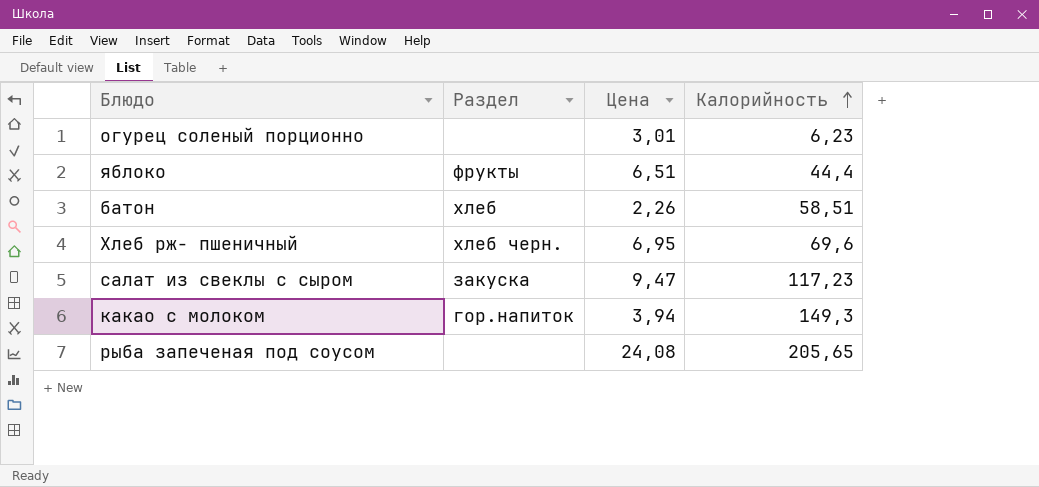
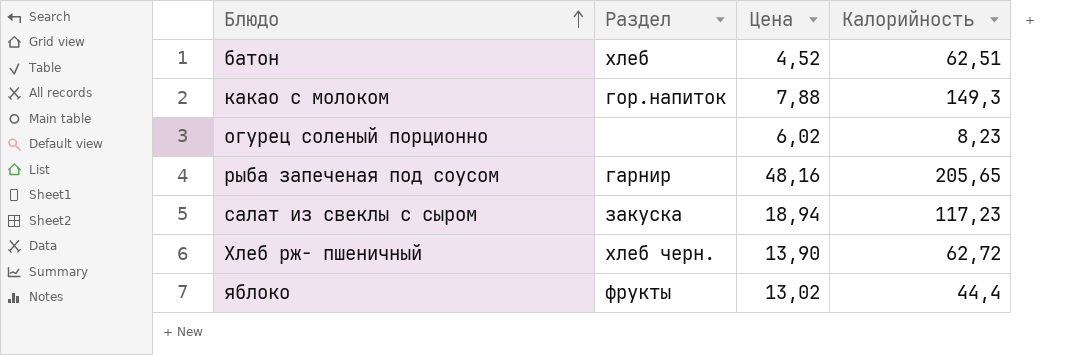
row order: Калорийность ascending -> Блюдо ascending
батон | Цена: 2,26 -> 4,52
батон | Калорийность: 58,51 -> 62,51
какао с молоком | Цена: 3,94 -> 7,88
огурец соленый порционно | Цена: 3,01 -> 6,02
огурец соленый порционно | Калорийность: 6,23 -> 8,23
рыба запеченая под соусом | Раздел: none -> гарнир
рыба запеченая под соусом | Цена: 24,08 -> 48,16
салат из свеклы с сыром | Цена: 9,47 -> 18,94
Хлеб рж- пшеничный | Цена: 6,95 -> 13,90
Хлеб рж- пшеничный | Калорийность: 69,6 -> 62,72
яблоко | Цена: 6,51 -> 13,02

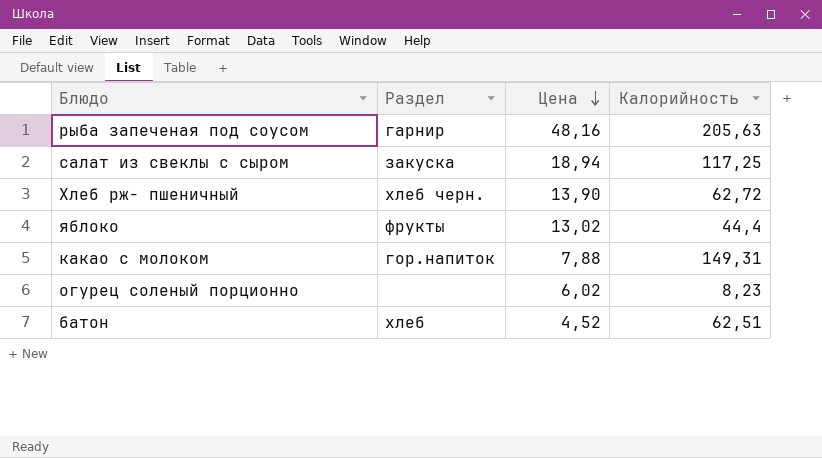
row order: Блюдо ascending -> Цена descending
рыба запеченая под соусом | Калорийность: 205,65 -> 205,63
салат из свеклы с сыром | Калорийность: 117,23 -> 117,25
какао с молоком | Калорийность: 149,3 -> 149,31

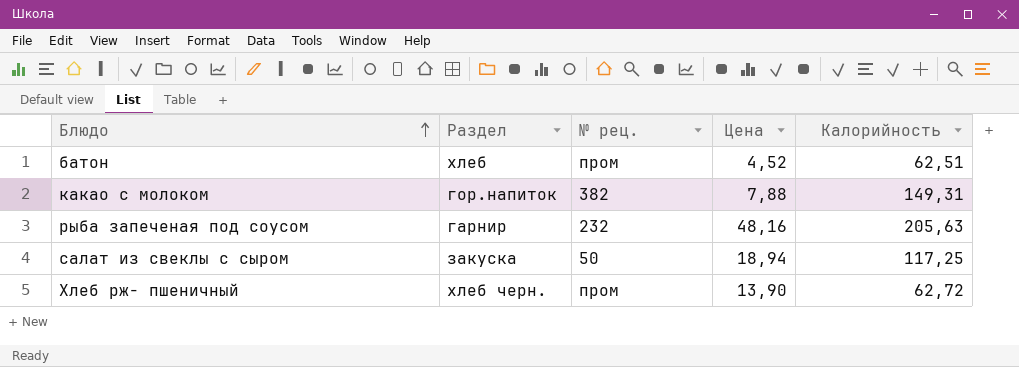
row order: Цена descending -> Блюдо ascending
column № рец. | position: none -> 3
row яблоко: фрукты | 13,02 | 44,4 -> none
row огурец соленый порционно: none | 6,02 | 8,23 -> none

